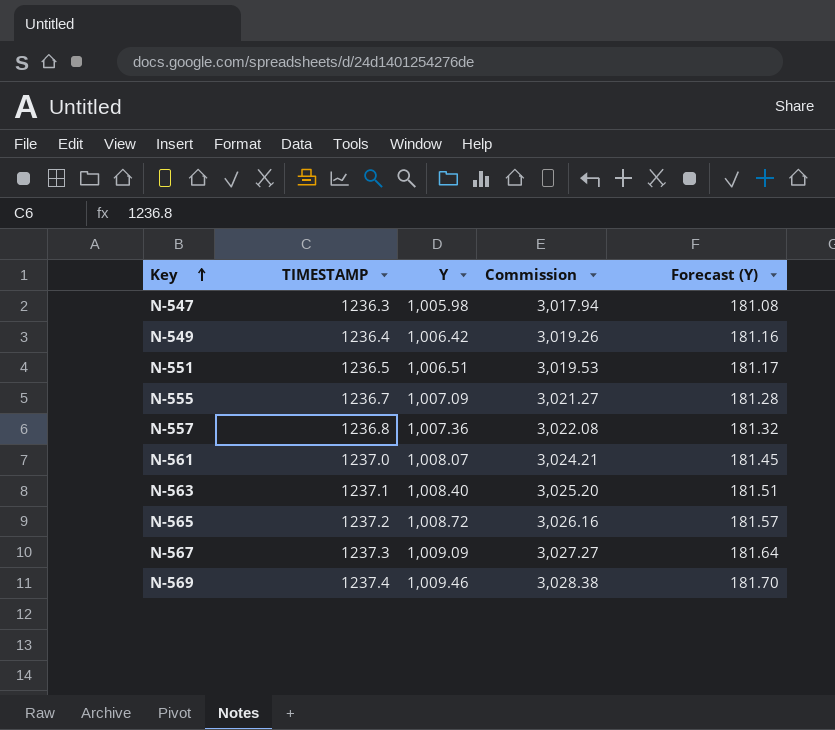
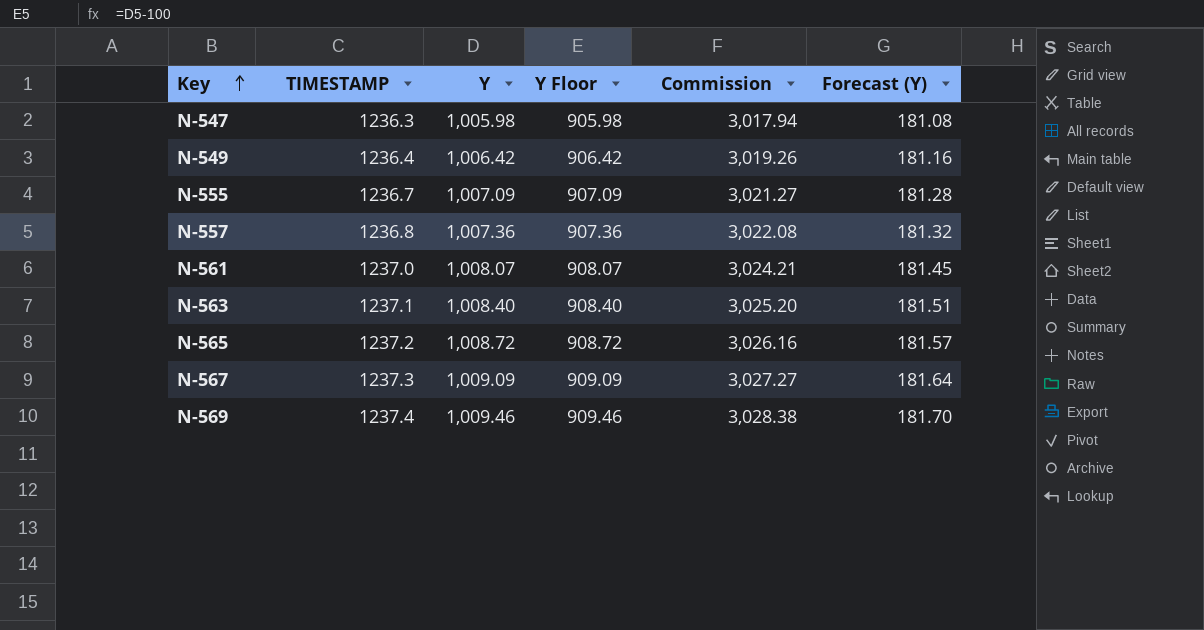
column Y Floor | formula: none -> [Y] - 100
row N-551: 1236.5 | 1,006.51 | 3,019.53 | 181.17 -> none

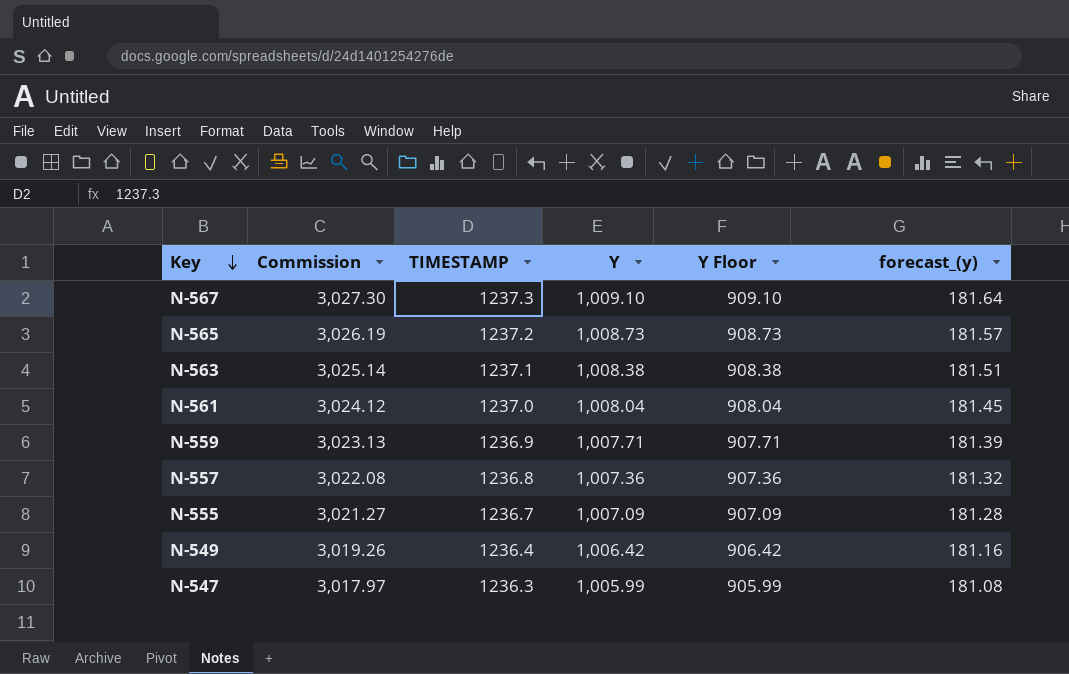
row order: Key ascending -> Key descending
column Commission | position: 5 -> 2
column name: Forecast (Y) -> forecast_(y)
row N-569: 1237.4 | 1,009.46 | 909.46 | 3,028.38 | 181.70 -> none
N-567 | Commission: 3,027.27 -> 3,027.30
N-567 | Y: 1,009.09 -> 1,009.10
N-567 | Y Floor: 909.09 -> 909.10
N-565 | Commission: 3,026.16 -> 3,026.19
N-565 | Y: 1,008.72 -> 1,008.73
N-565 | Y Floor: 908.72 -> 908.73
N-563 | Commission: 3,025.20 -> 3,025.14
N-563 | Y: 1,008.40 -> 1,008.38
N-563 | Y Floor: 908.40 -> 908.38
N-561 | Commission: 3,024.21 -> 3,024.12
N-561 | Y: 1,008.07 -> 1,008.04
N-561 | Y Floor: 908.07 -> 908.04
row N-559: none -> 3,023.13 | 1236.9 | 1,007.71 | 907.71 | 181.39
N-547 | Commission: 3,017.94 -> 3,017.97
N-547 | Y: 1,005.98 -> 1,005.99
N-547 | Y Floor: 905.98 -> 905.99

